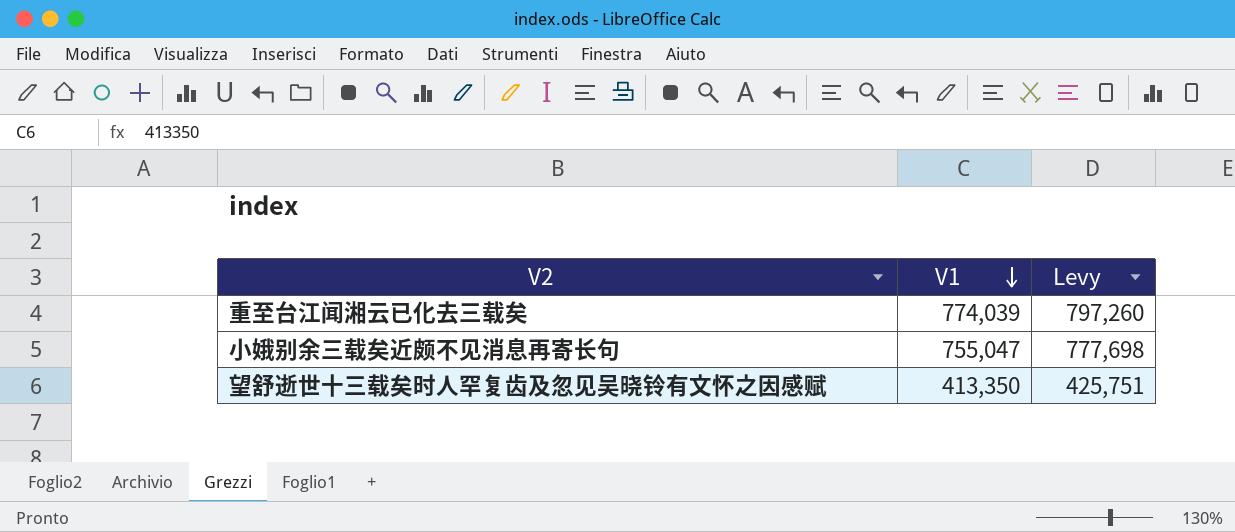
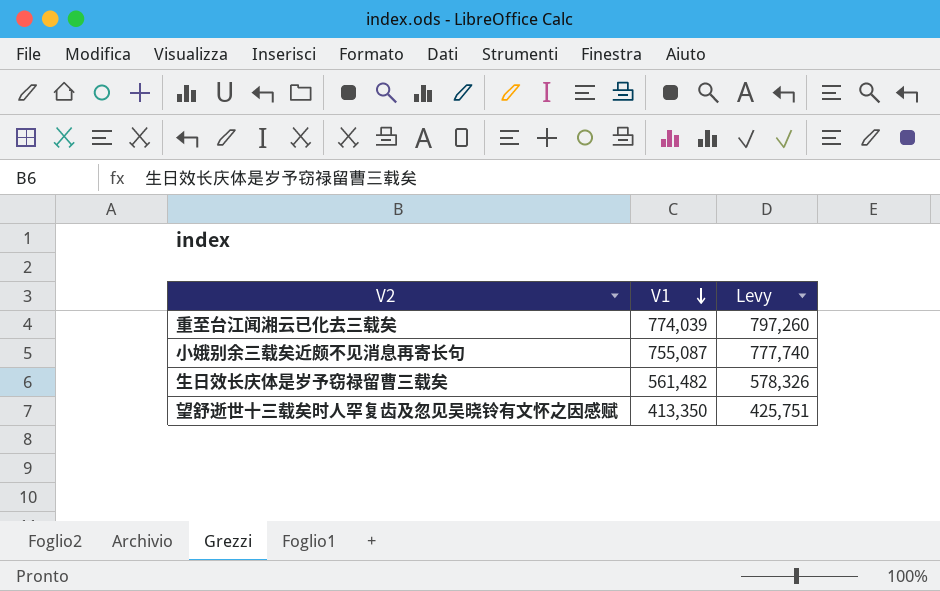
小娥别余三载矣近颇不见消息再寄长句 | V1: 755,047 -> 755,087
小娥别余三载矣近颇不见消息再寄长句 | Levy: 777,698 -> 777,740
row 生日效长庆体是岁予窃禄留曹三载矣: none -> 561,482 | 578,326

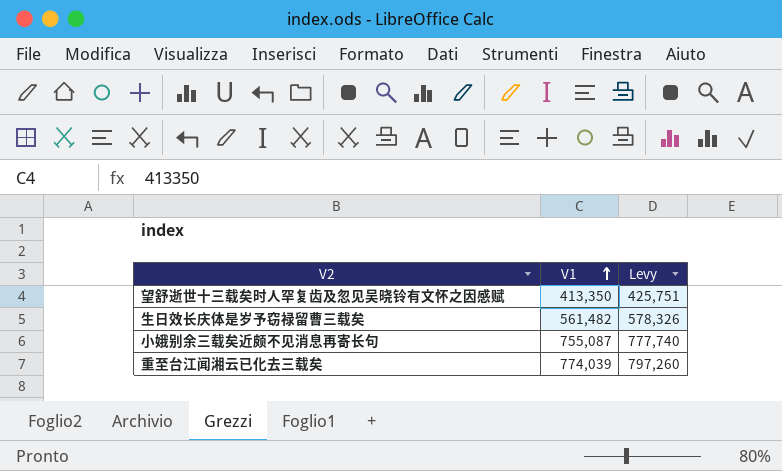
row order: V1 descending -> V1 ascending

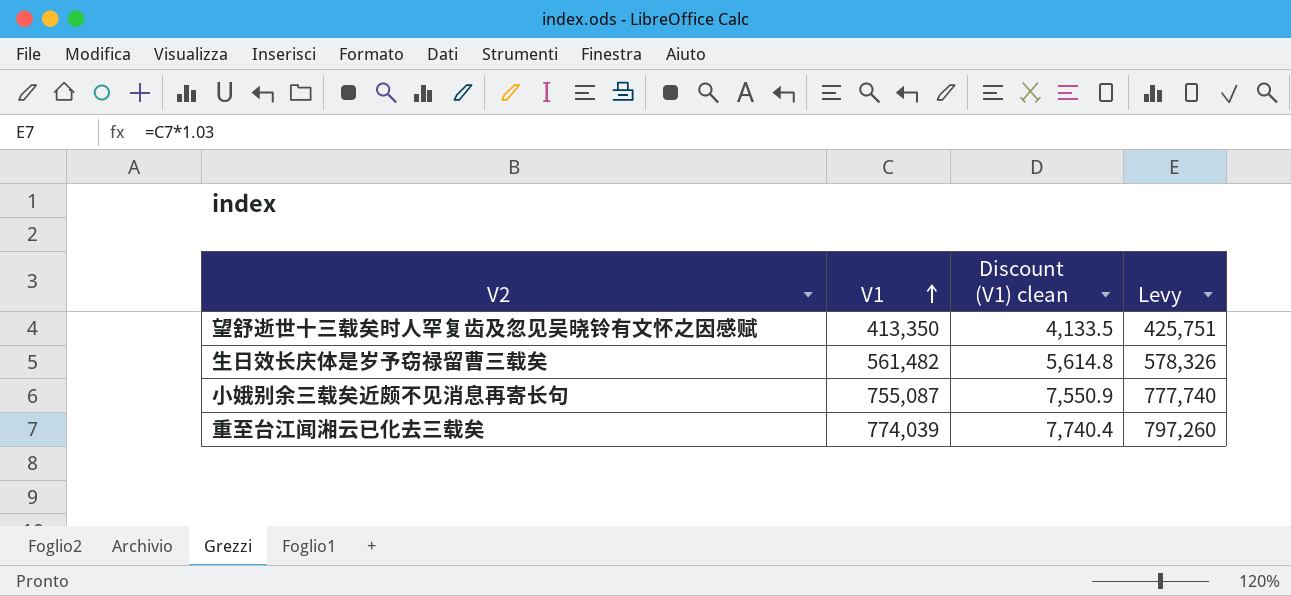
column Discount (V1) clean | formula: none -> [V1] * 0.01

